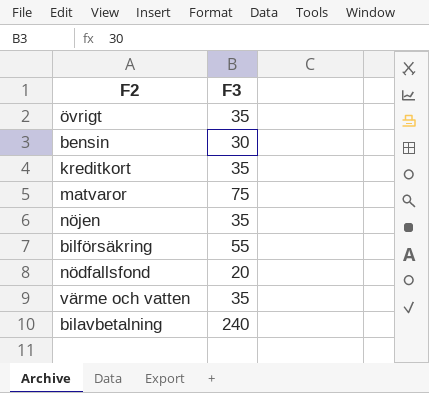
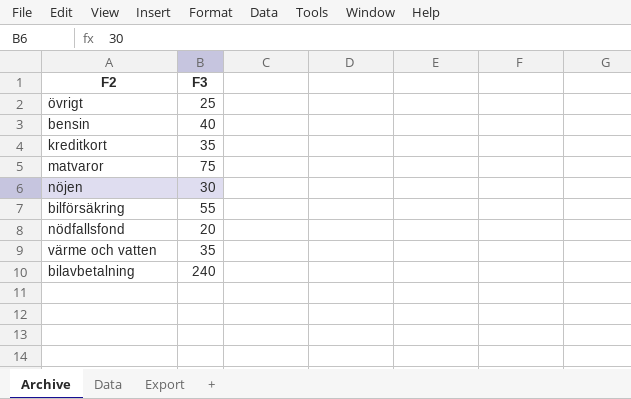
övrigt | F3: 35 -> 25
bensin | F3: 30 -> 40
nöjen | F3: 35 -> 30

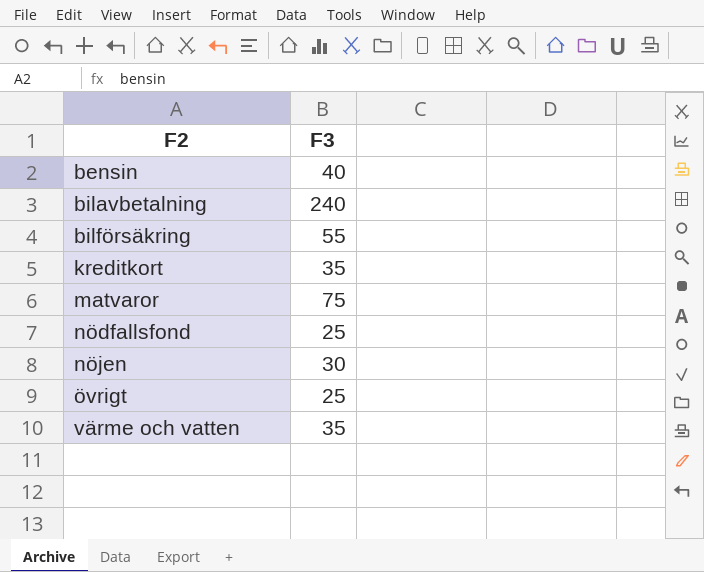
row order: none -> F2 ascending
nödfallsfond | F3: 20 -> 25

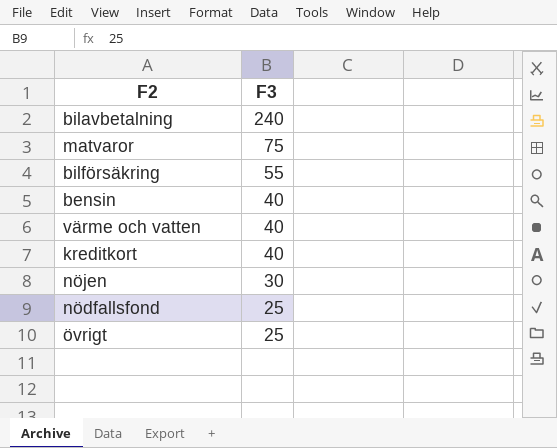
row order: F2 ascending -> F3 descending
värme och vatten | F3: 35 -> 40
kreditkort | F3: 35 -> 40

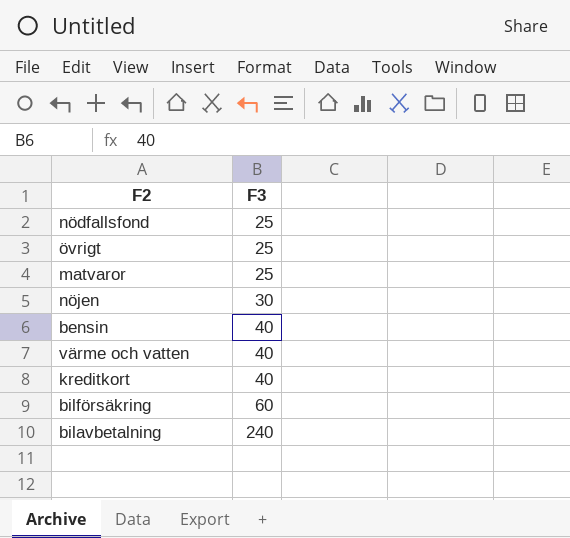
row order: F3 descending -> F3 ascending
matvaror | F3: 75 -> 25
bilförsäkring | F3: 55 -> 60

